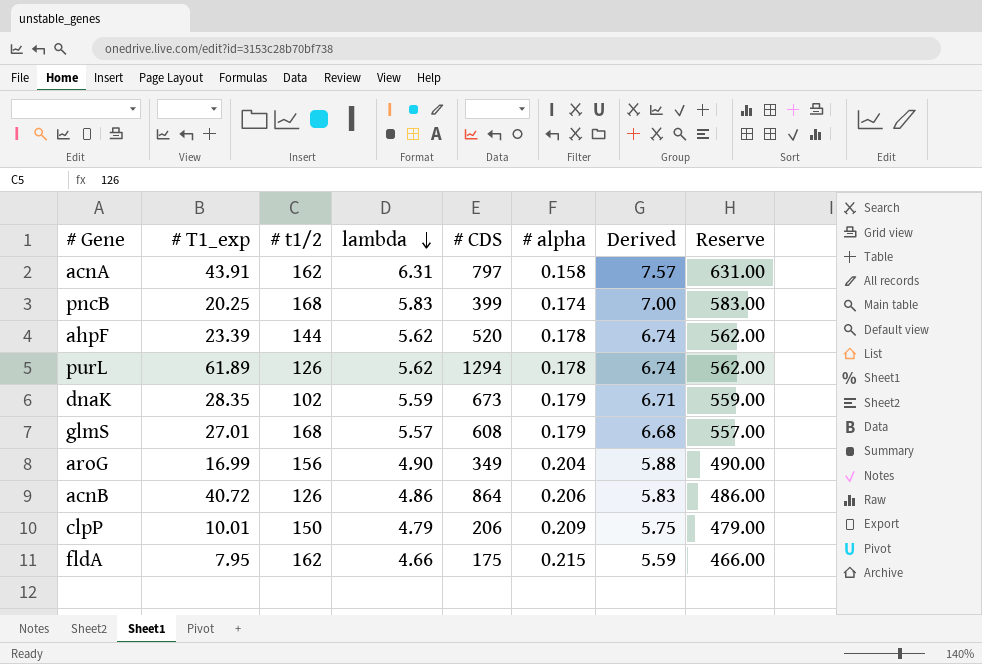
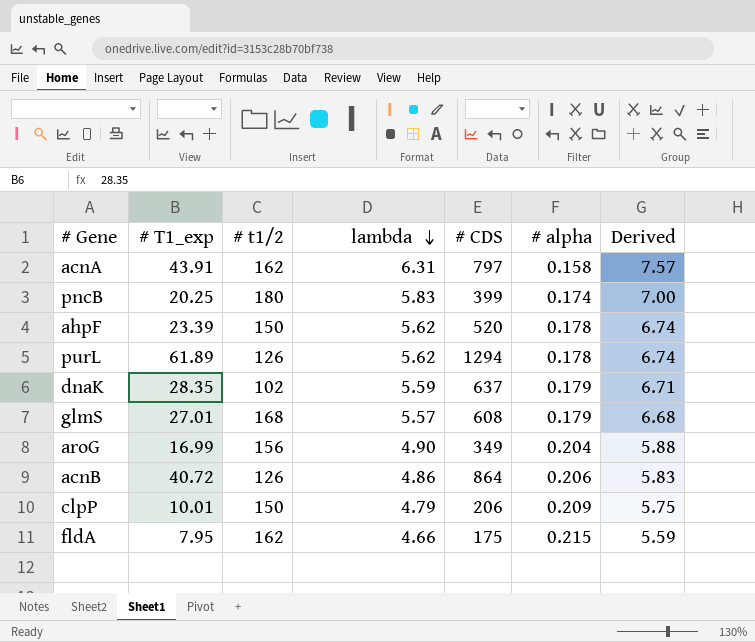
column Reserve | formula: [lambda] * 100 -> none
pncB | # t1/2: 168 -> 180
ahpF | # t1/2: 144 -> 150
dnaK | # CDS: 673 -> 637

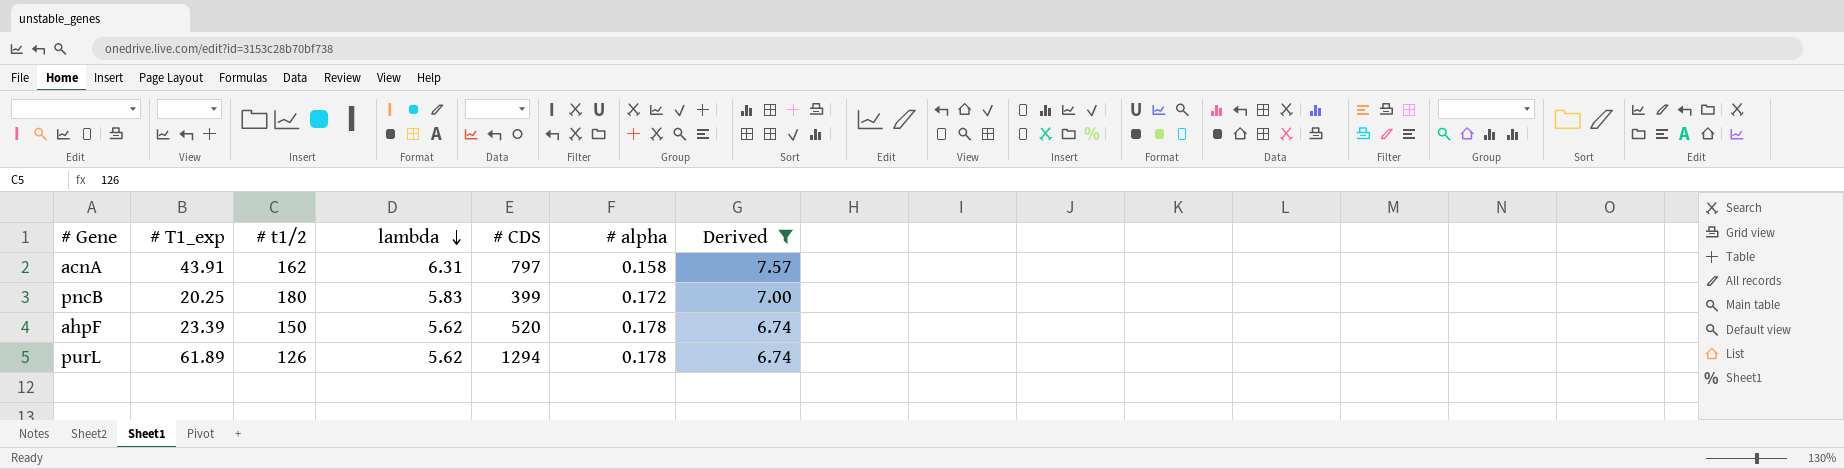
filter: none -> Derived >= 6.74
pncB | # alpha: 0.174 -> 0.172

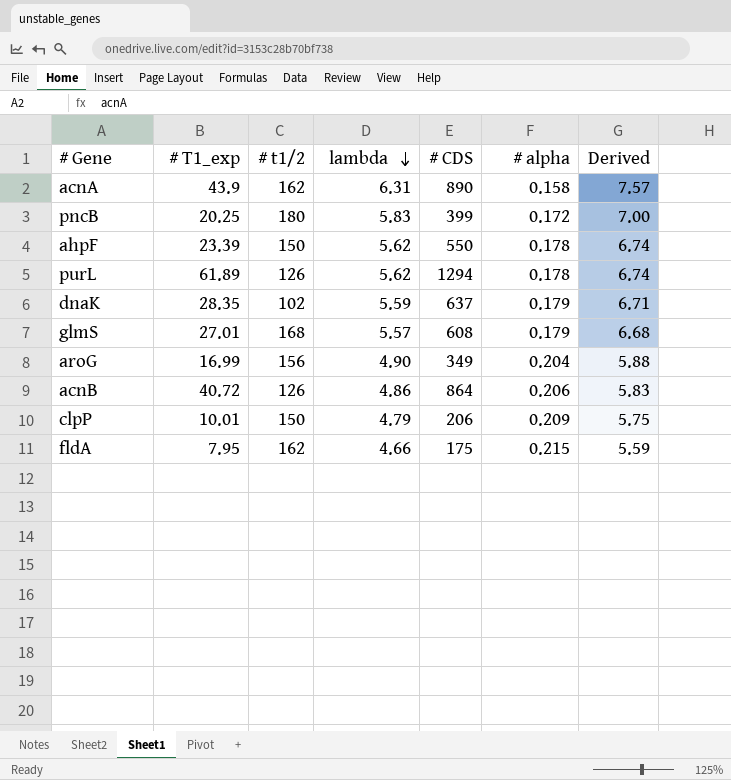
filter: Derived >= 6.74 -> none
acnA | # T1_exp: 43.91 -> 43.9
acnA | # CDS: 797 -> 890
ahpF | # CDS: 520 -> 550

